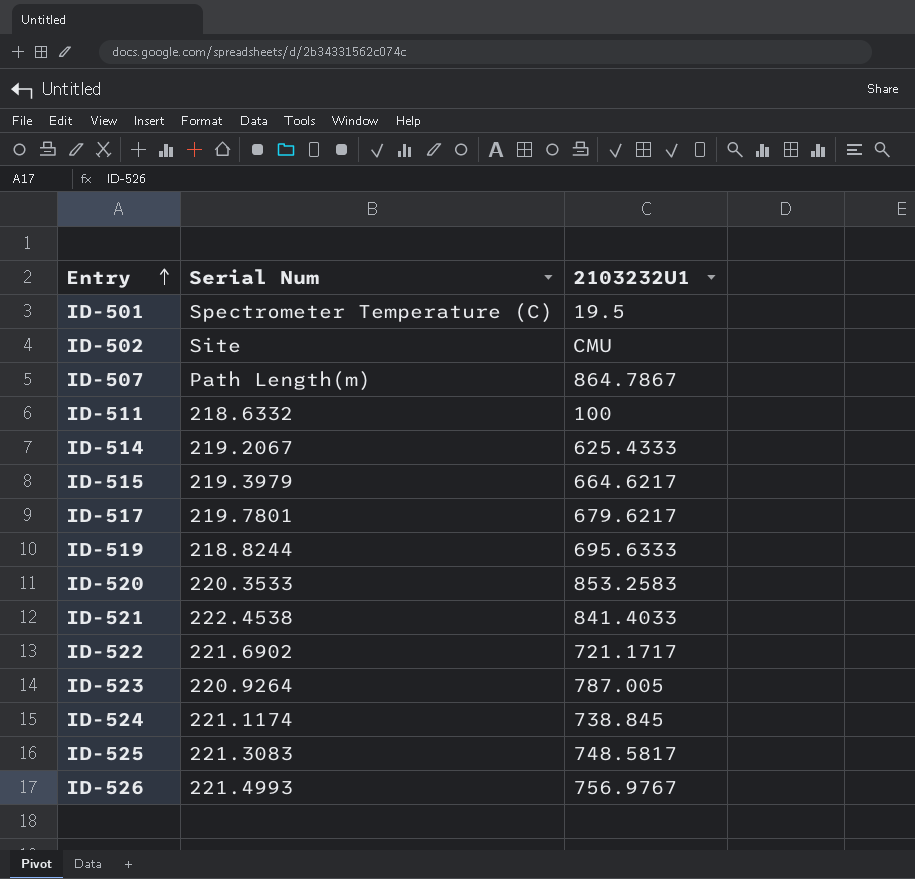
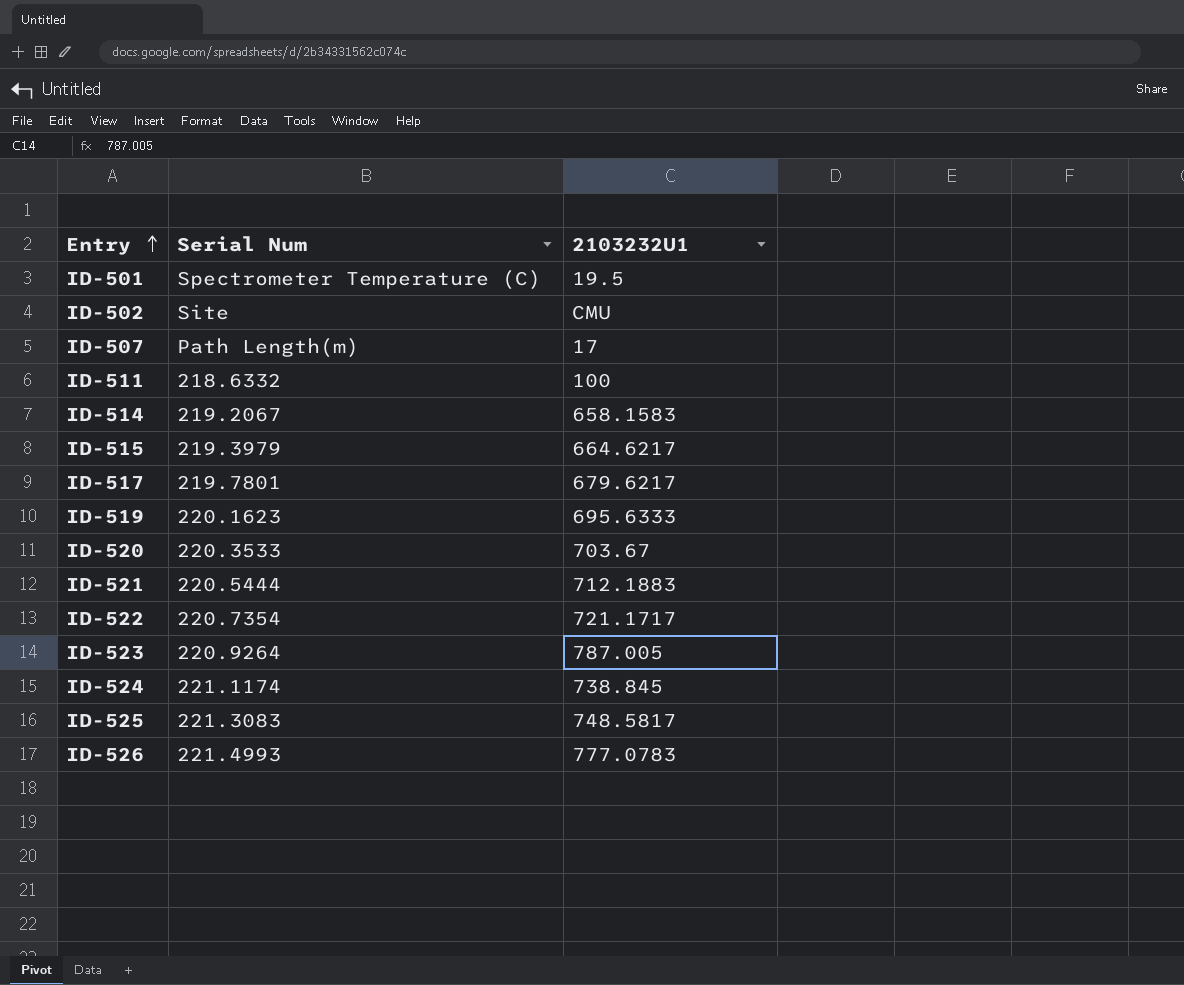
ID-507 | 2103232U1: 864.7867 -> 17
ID-514 | 2103232U1: 625.4333 -> 658.1583
ID-519 | Serial Num: 218.8244 -> 220.1623
ID-520 | 2103232U1: 853.2583 -> 703.67
ID-521 | Serial Num: 222.4538 -> 220.5444
ID-521 | 2103232U1: 841.4033 -> 712.1883
ID-522 | Serial Num: 221.6902 -> 220.7354
ID-526 | 2103232U1: 756.9767 -> 777.0783

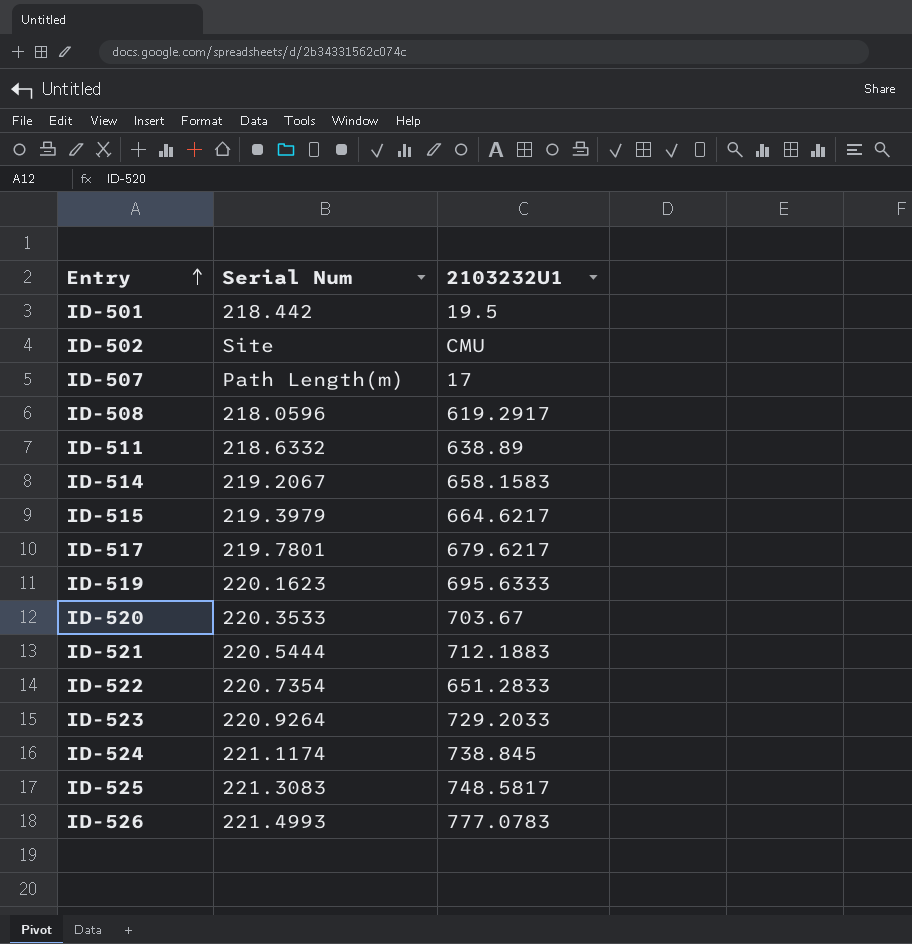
ID-501 | Serial Num: Spectrometer Temperature (C) -> 218.442
row ID-508: none -> 218.0596 | 619.2917
ID-511 | 2103232U1: 100 -> 638.89
ID-522 | 2103232U1: 721.1717 -> 651.2833
ID-523 | 2103232U1: 787.005 -> 729.2033

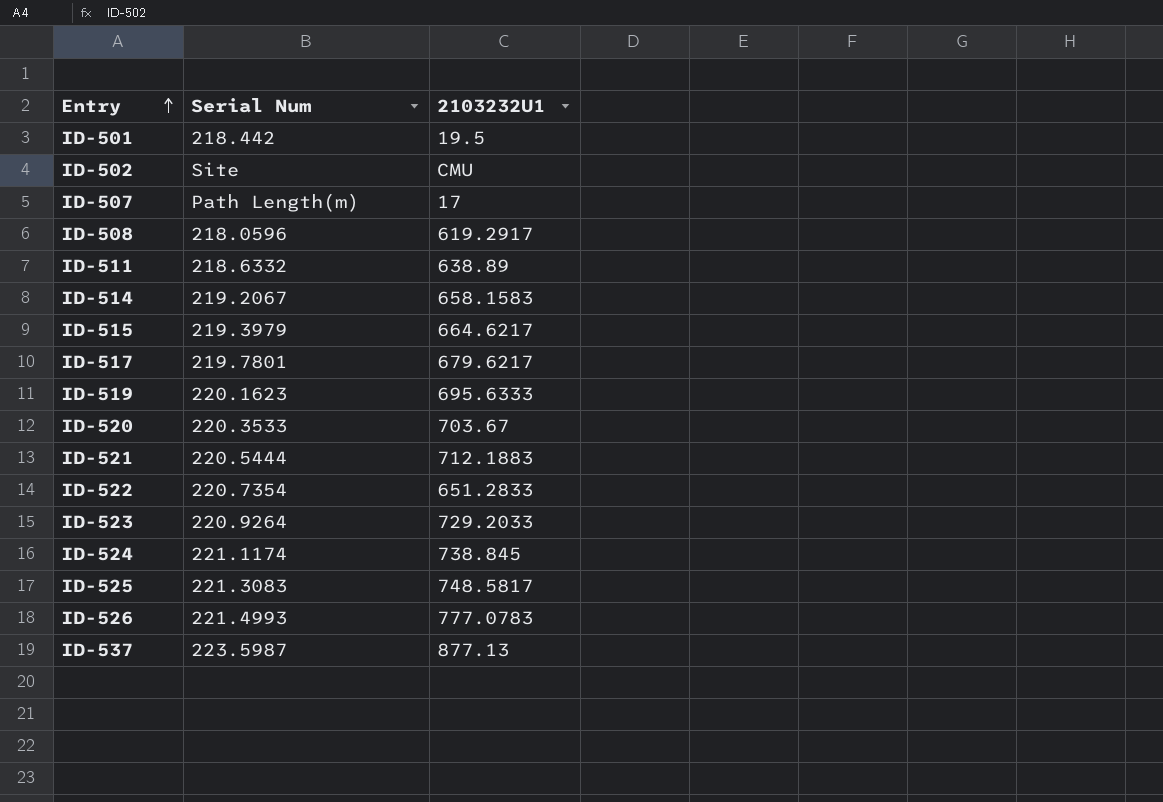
row ID-537: none -> 223.5987 | 877.13

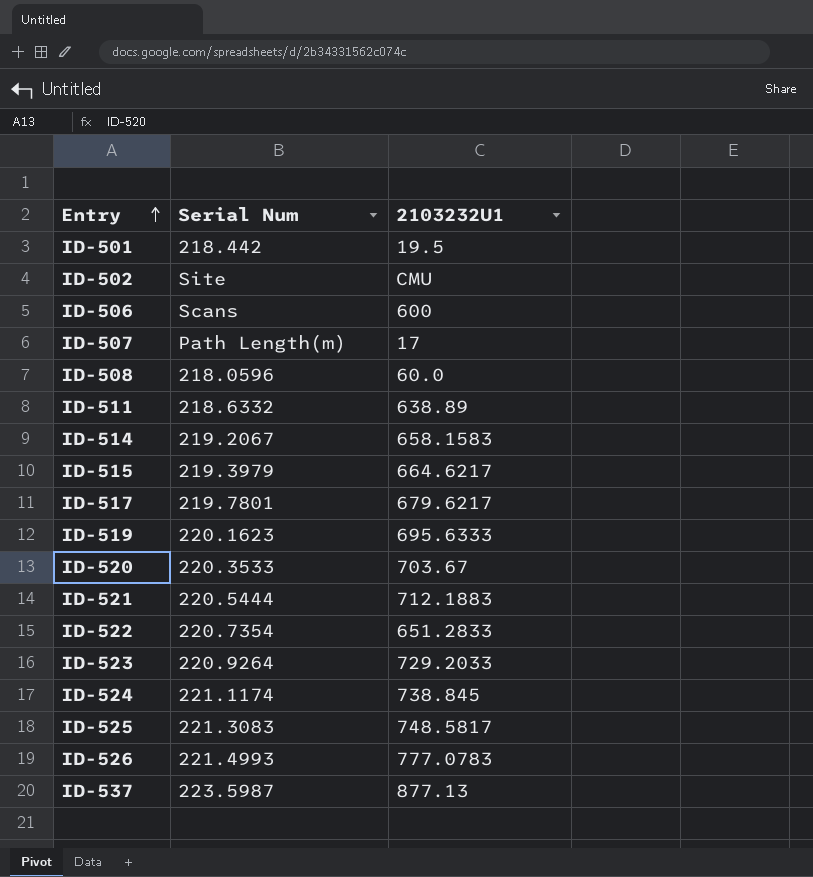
row ID-506: none -> Scans | 600
ID-508 | 2103232U1: 619.2917 -> 60.0

